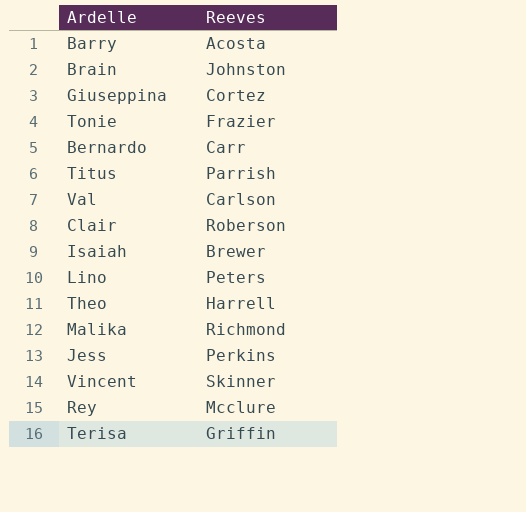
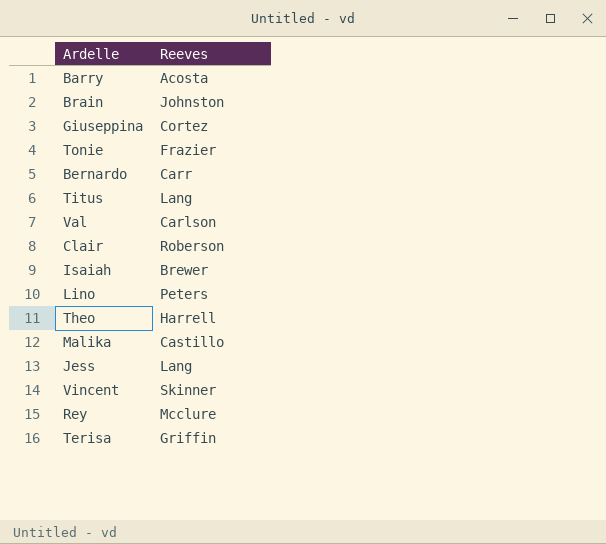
Titus | Reeves: Parrish -> Lang
Malika | Reeves: Richmond -> Castillo
Jess | Reeves: Perkins -> Lang

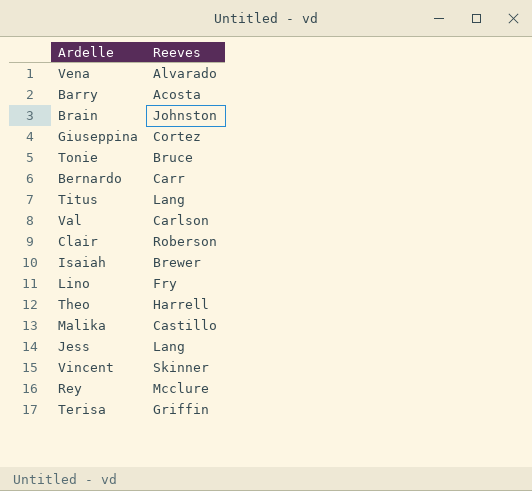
row Vena: none -> Alvarado
Tonie | Reeves: Frazier -> Bruce
Lino | Reeves: Peters -> Fry

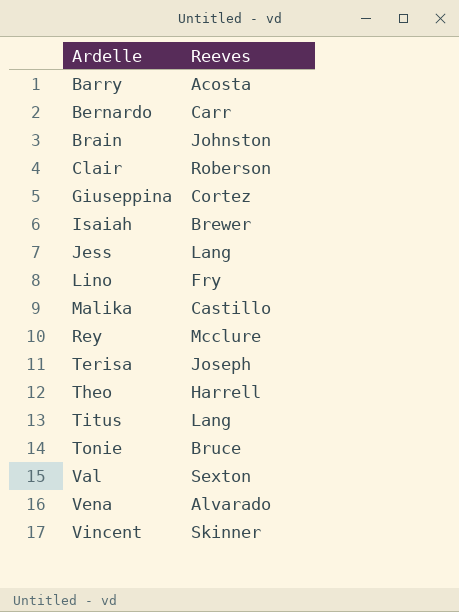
row order: none -> Ardelle ascending
Terisa | Reeves: Griffin -> Joseph
Val | Reeves: Carlson -> Sexton

